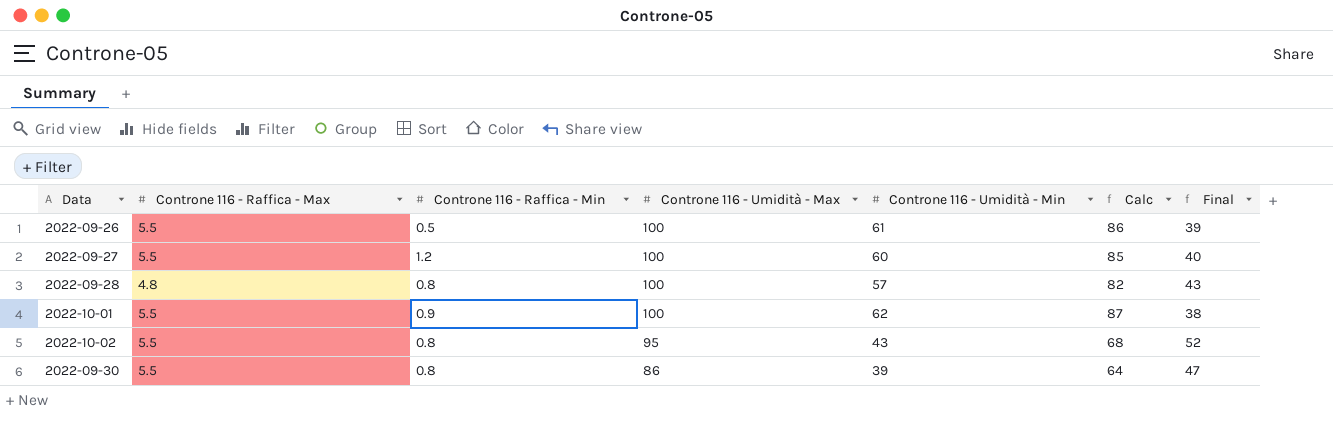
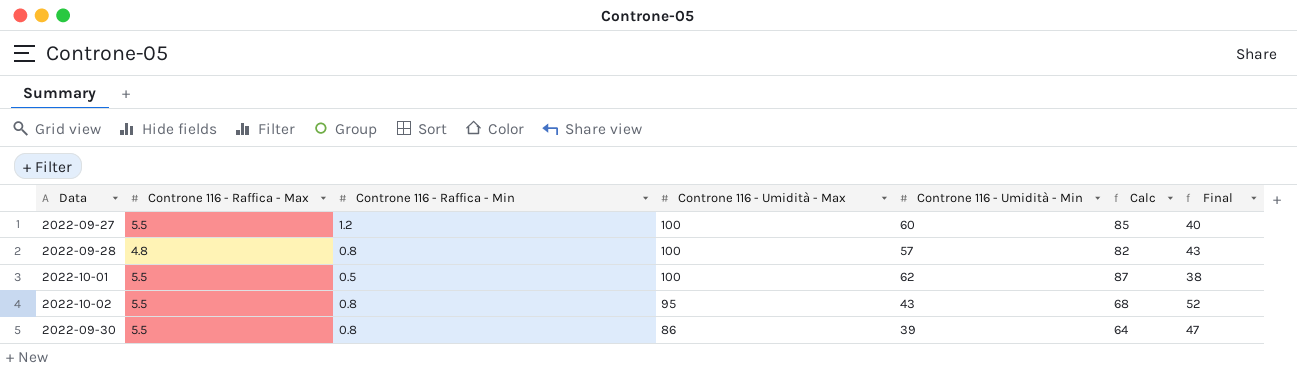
row 2022-09-26: 5.5 | 0.5 | 100 | 61 | 86 | 39 -> none
2022-10-01 | Controne 116 - Raffica - Min: 0.9 -> 0.5

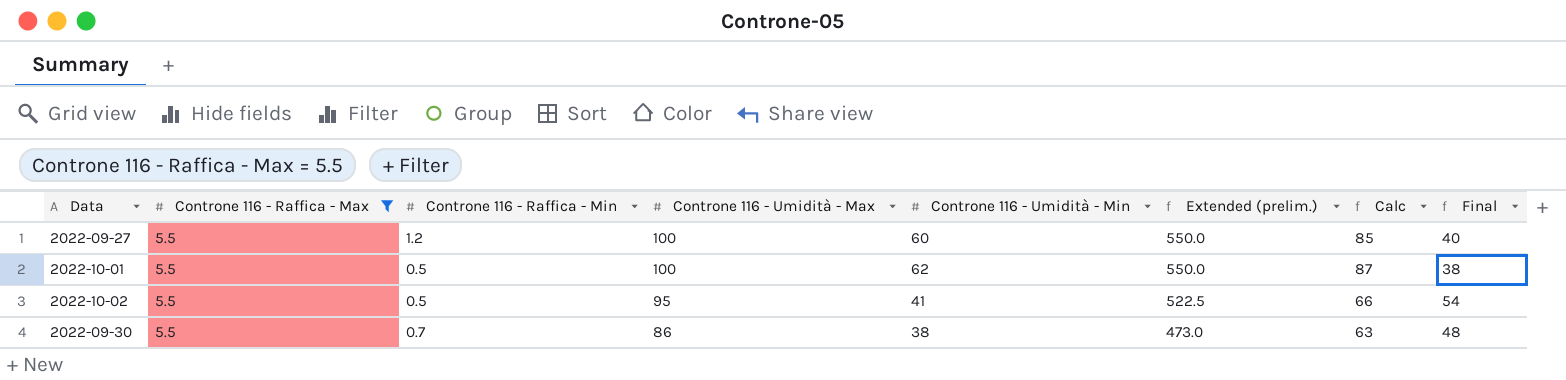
filter: none -> Controne 116 - Raffica - Max = 5.5
column Extended (prelim.) | formula: none -> [Controne 116 - Raffica - Max] * [Controne 116 - Umidità - Max]
2022-10-02 | Controne 116 - Raffica - Min: 0.8 -> 0.5
2022-10-02 | Controne 116 - Umidità - Min: 43 -> 41
2022-10-02 | Calc: 68 -> 66
2022-10-02 | Final: 52 -> 54
2022-09-30 | Controne 116 - Raffica - Min: 0.8 -> 0.7
2022-09-30 | Controne 116 - Umidità - Min: 39 -> 38
2022-09-30 | Calc: 64 -> 63
2022-09-30 | Final: 47 -> 48

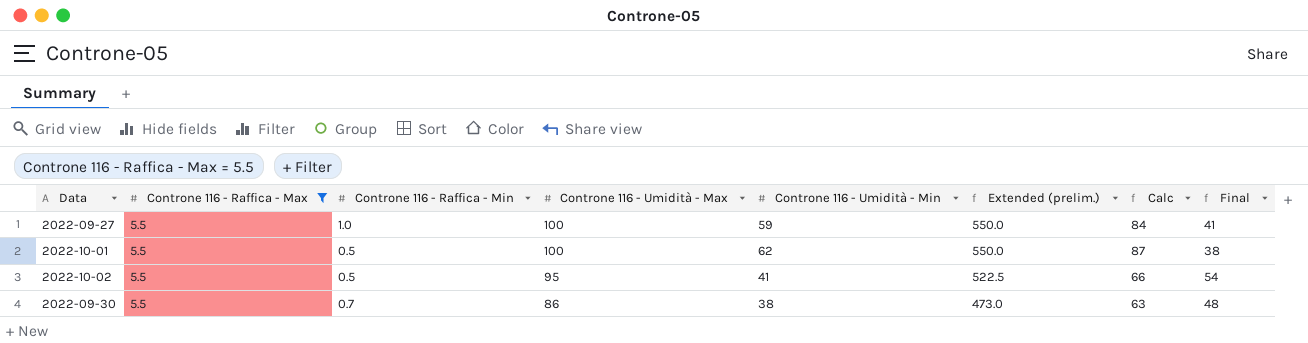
2022-09-27 | Controne 116 - Raffica - Min: 1.2 -> 1.0
2022-09-27 | Controne 116 - Umidità - Min: 60 -> 59
2022-09-27 | Calc: 85 -> 84
2022-09-27 | Final: 40 -> 41

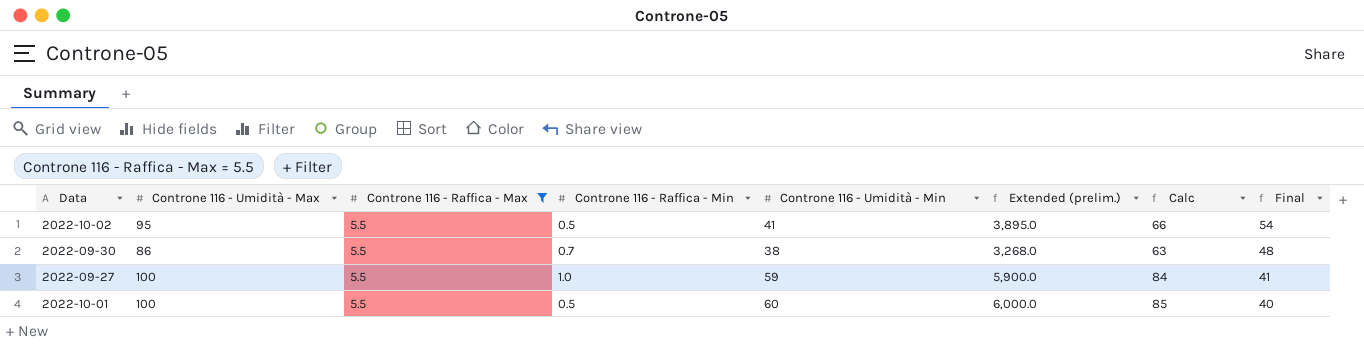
row order: Controne 116 - Umidità - Max descending -> Final descending
column Controne 116 - Umidità - Max | position: 4 -> 2
column Extended (prelim.) | formula: [Controne 116 - Raffica - Max] * [Controne 116 - Umidità - Max] -> [Controne 116 - Umidità - Max] * [Controne 116 - Umidità - Min]
2022-10-01 | Controne 116 - Umidità - Min: 62 -> 60
2022-10-01 | Calc: 87 -> 85
2022-10-01 | Final: 38 -> 40

